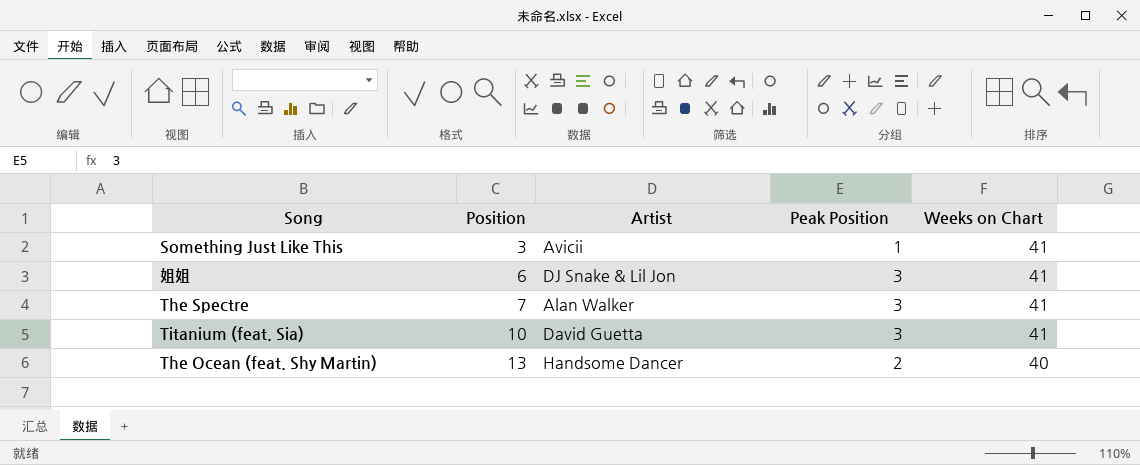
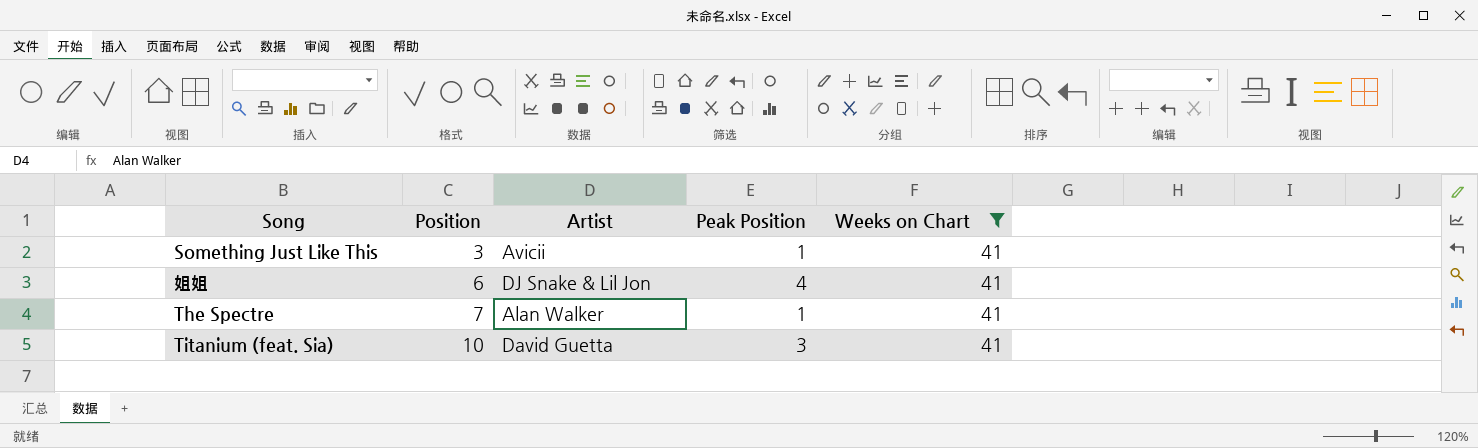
filter: none -> Weeks on Chart = 41
姐姐 | Peak Position: 3 -> 4
The Spectre | Peak Position: 3 -> 1

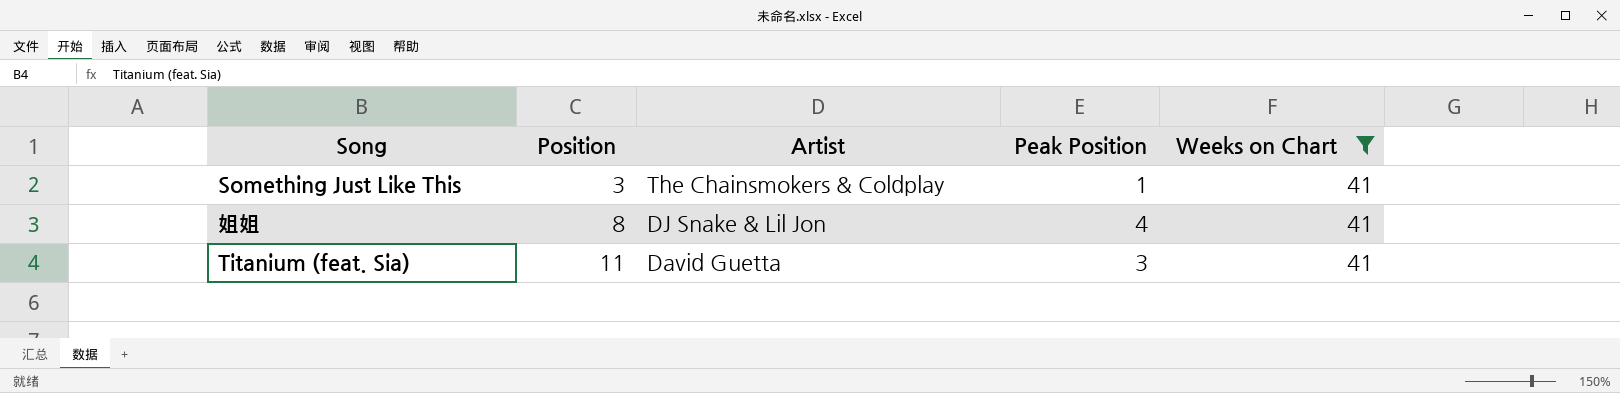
row The Spectre: 7 | Alan Walker | 1 | 41 -> none
Something Just Like This | Artist: Avicii -> The Chainsmokers & Coldplay
姐姐 | Position: 6 -> 8
Titanium (feat. Sia) | Position: 10 -> 11

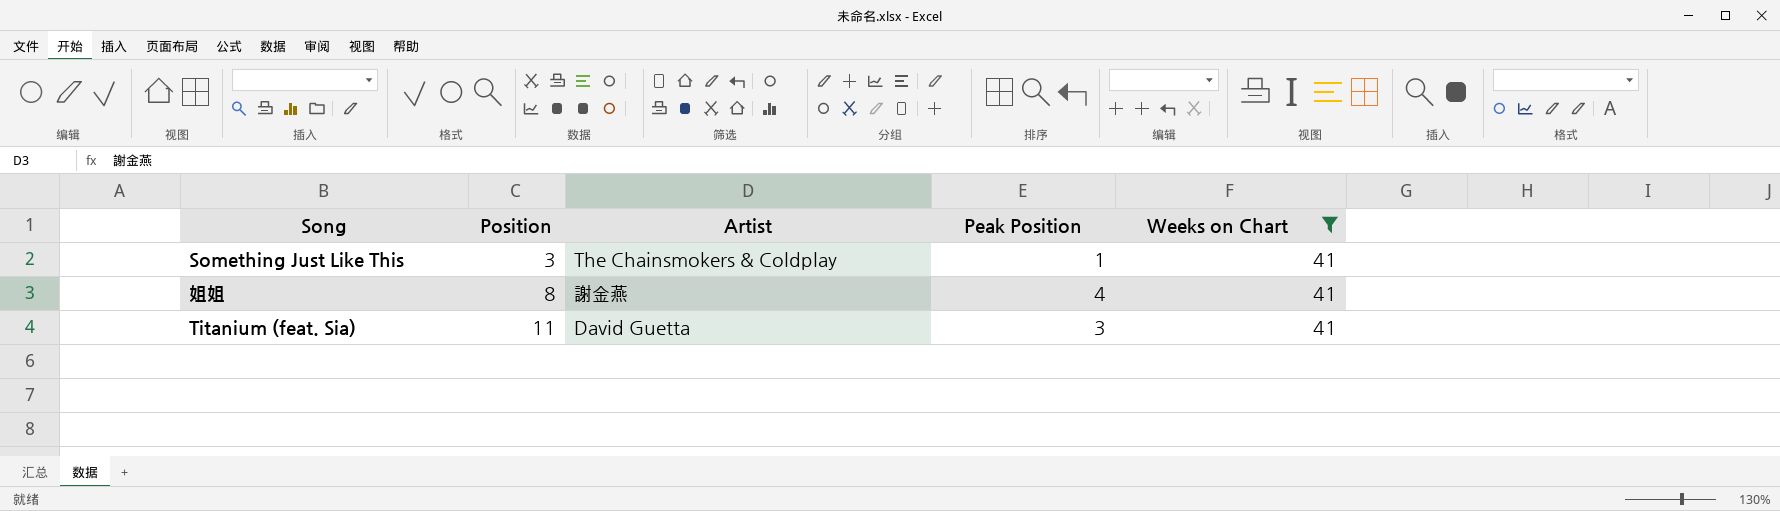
姐姐 | Artist: DJ Snake & Lil Jon -> 謝金燕

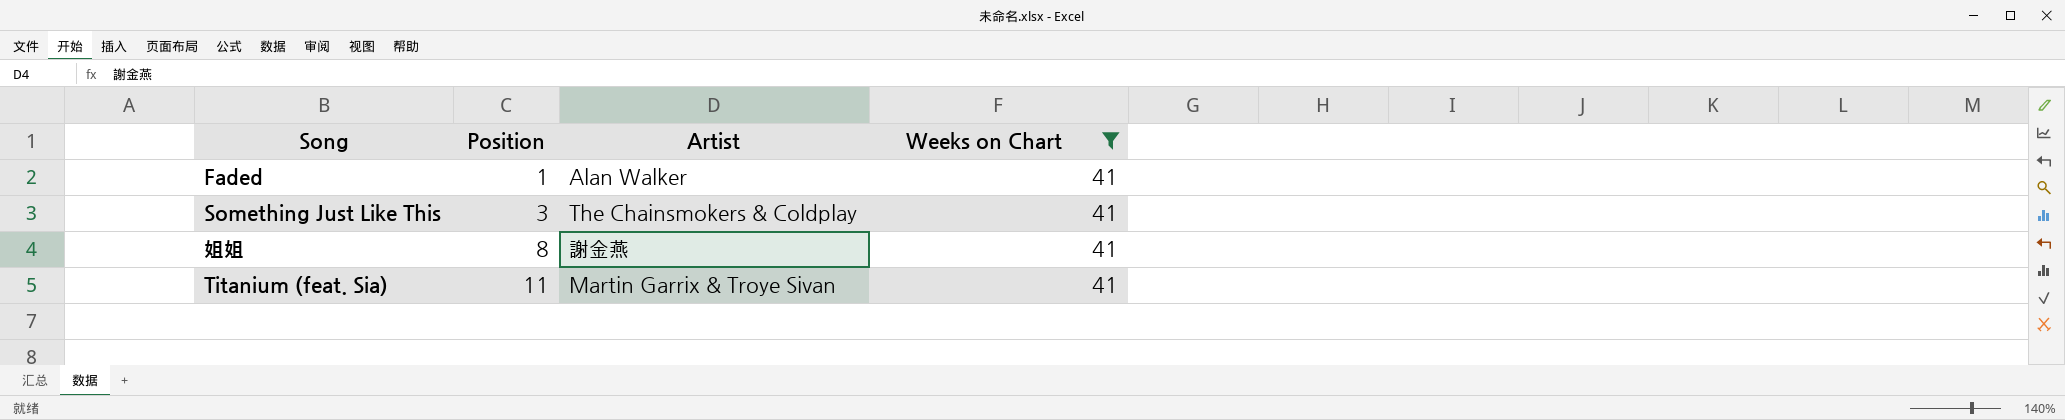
column Peak Position | position: 4 -> none
row Faded: none -> 1 | Alan Walker | 41
Titanium (feat. Sia) | Artist: David Guetta -> Martin Garrix & Troye Sivan

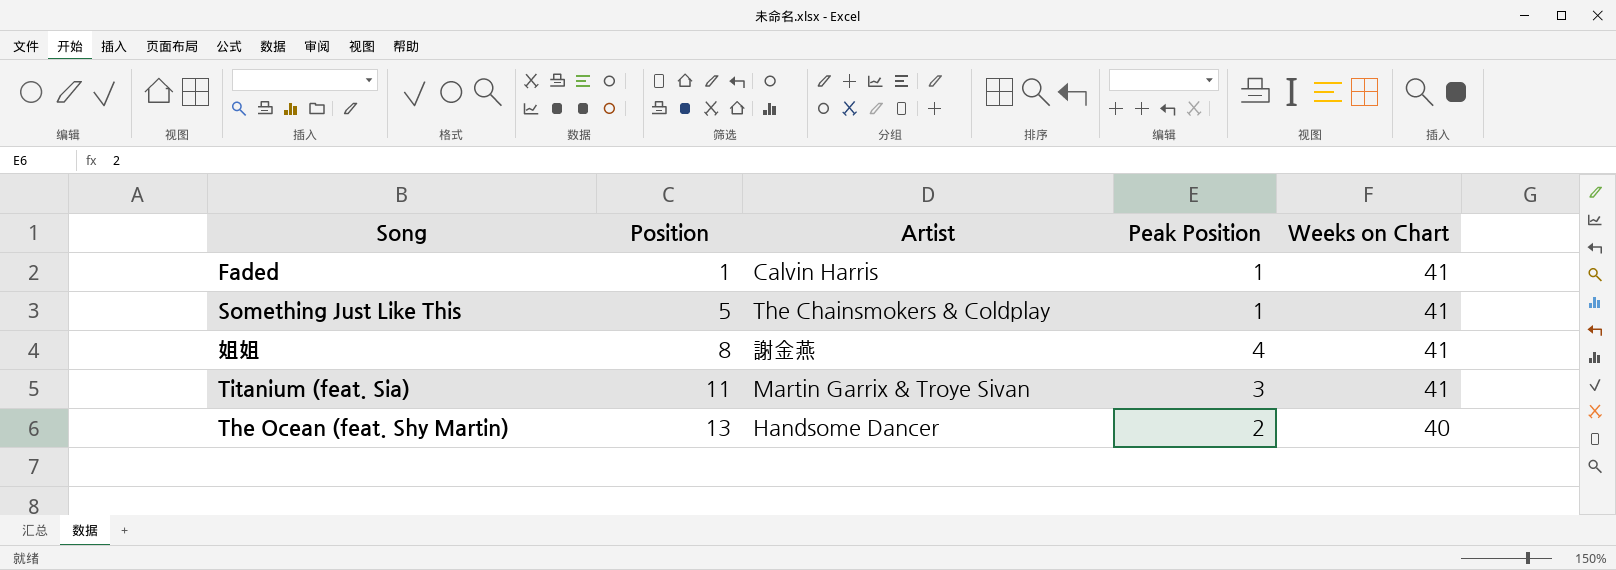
filter: Weeks on Chart = 41 -> none
column Peak Position | position: none -> 4
Faded | Artist: Alan Walker -> Calvin Harris
Something Just Like This | Position: 3 -> 5

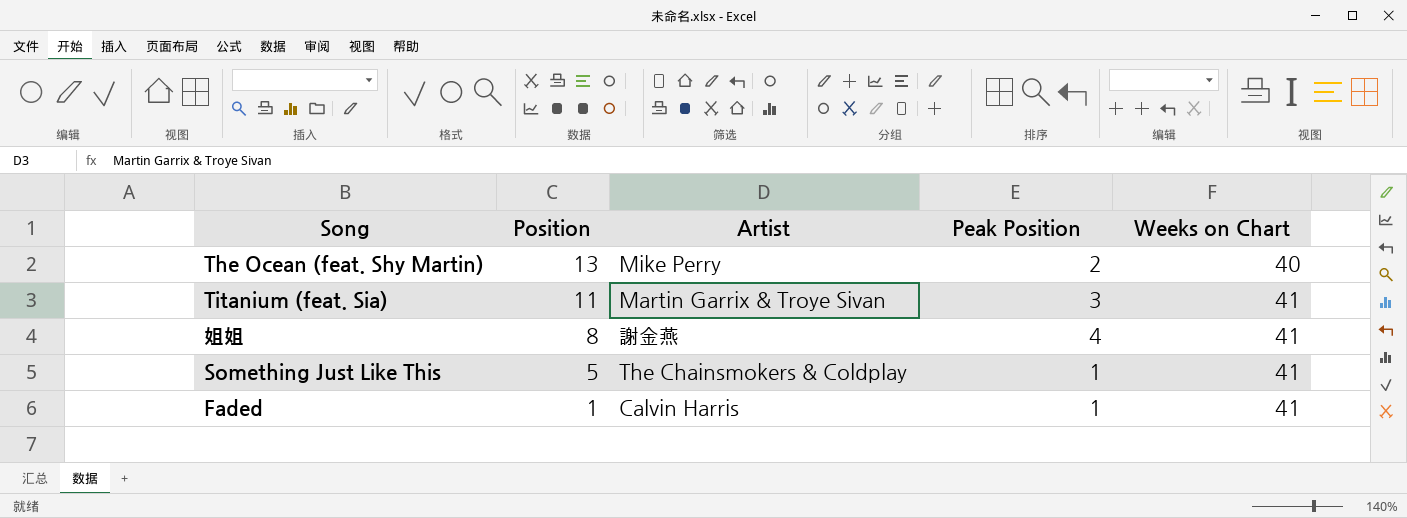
row order: Position ascending -> Position descending
The Ocean (feat. Shy Martin) | Artist: Handsome Dancer -> Mike Perry

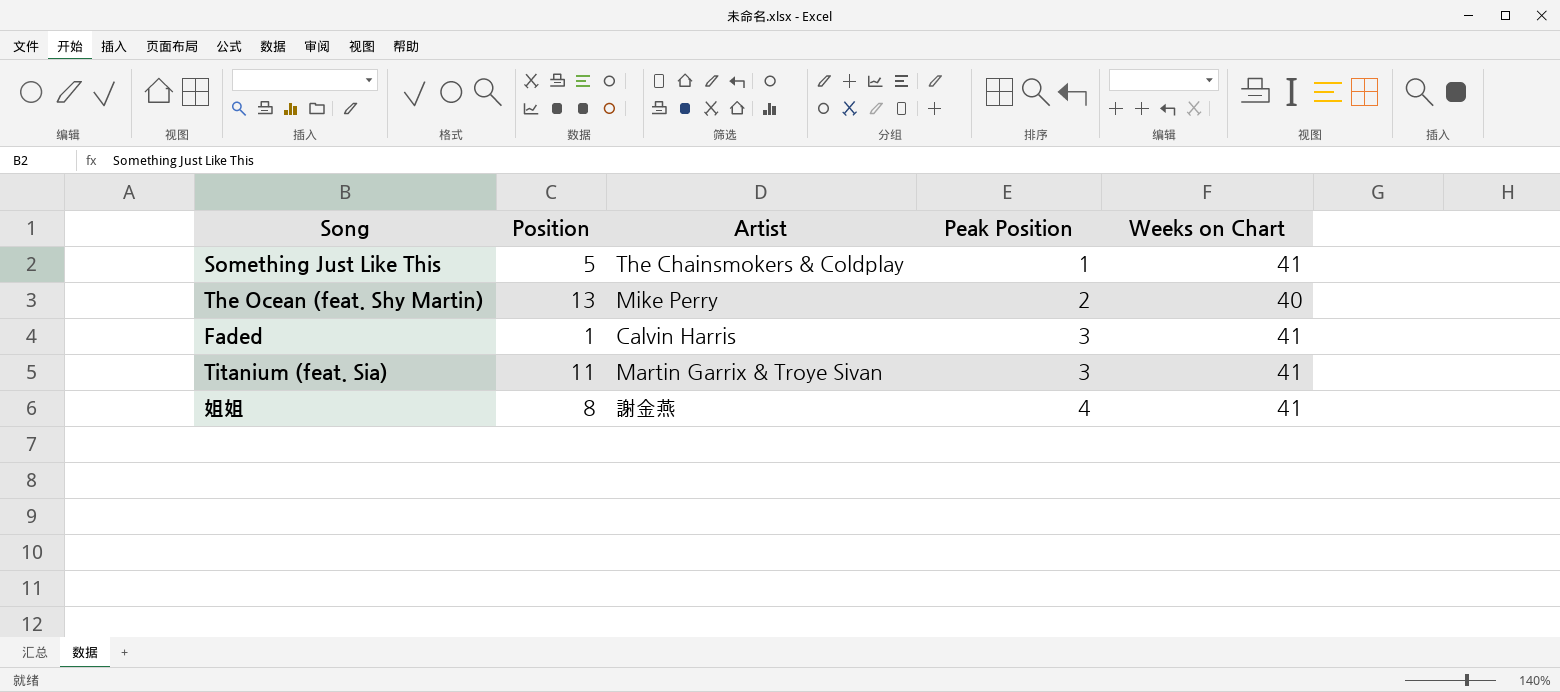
row order: Position descending -> Peak Position ascending
Faded | Peak Position: 1 -> 3

